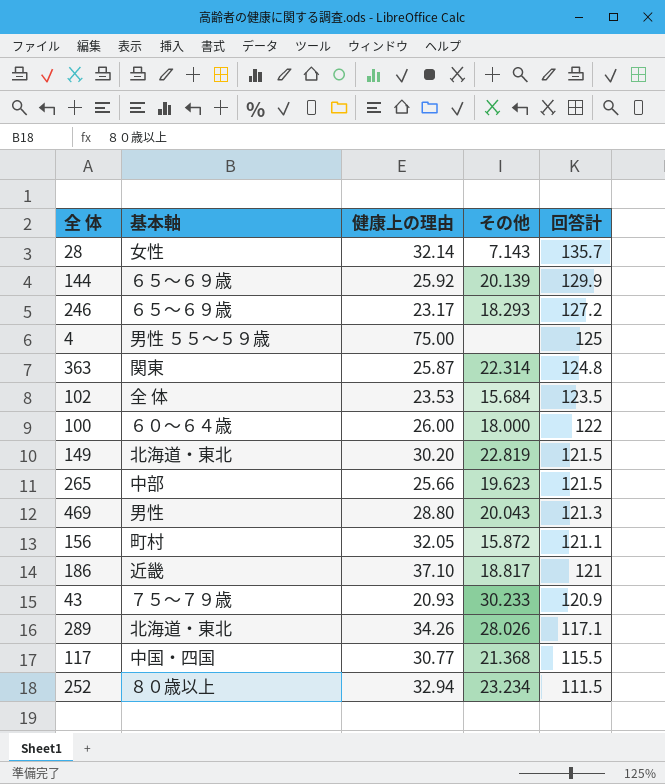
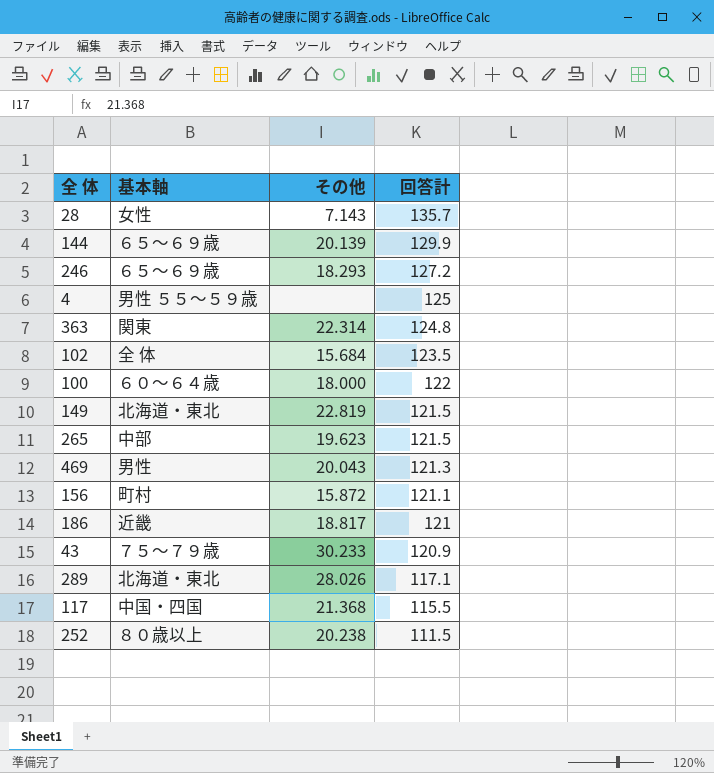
column 健康上の理由 | position: 3 -> none
252 | その他: 23.234 -> 20.238

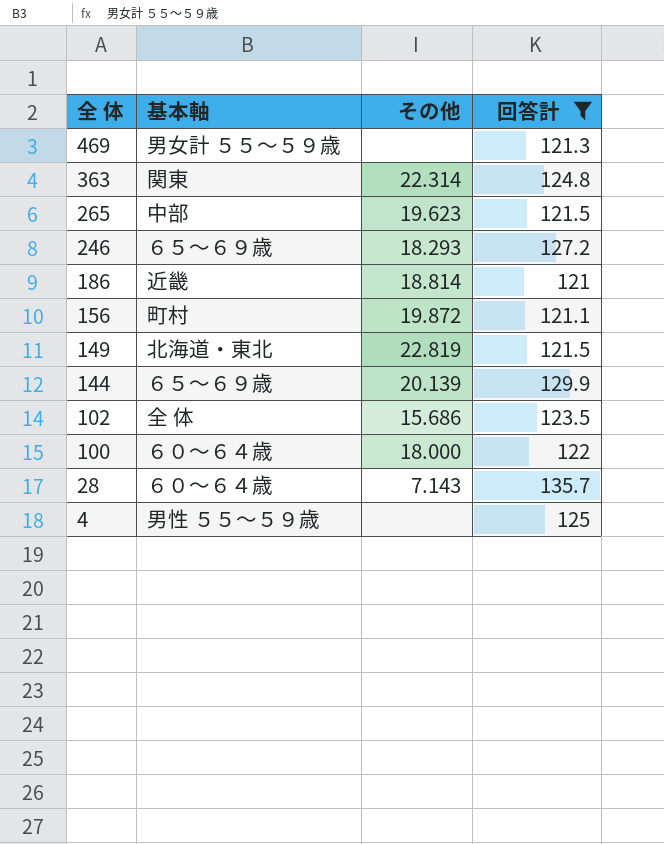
filter: none -> 回答計 >= 121
row order: 回答計 descending -> 全 体 descending
469 | 基本軸: 男性 -> 男女計 ５５～５９歳
469 | その他: 20.043 -> none
186 | その他: 18.817 -> 18.814
156 | その他: 15.872 -> 19.872
102 | その他: 15.684 -> 15.686
28 | 基本軸: 女性 -> ６０～６４歳

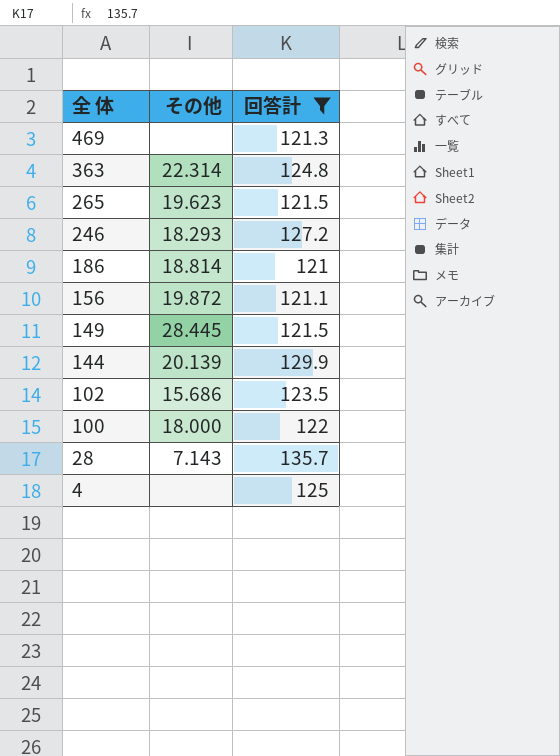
column 基本軸 | position: 2 -> none
149 | その他: 22.819 -> 28.445

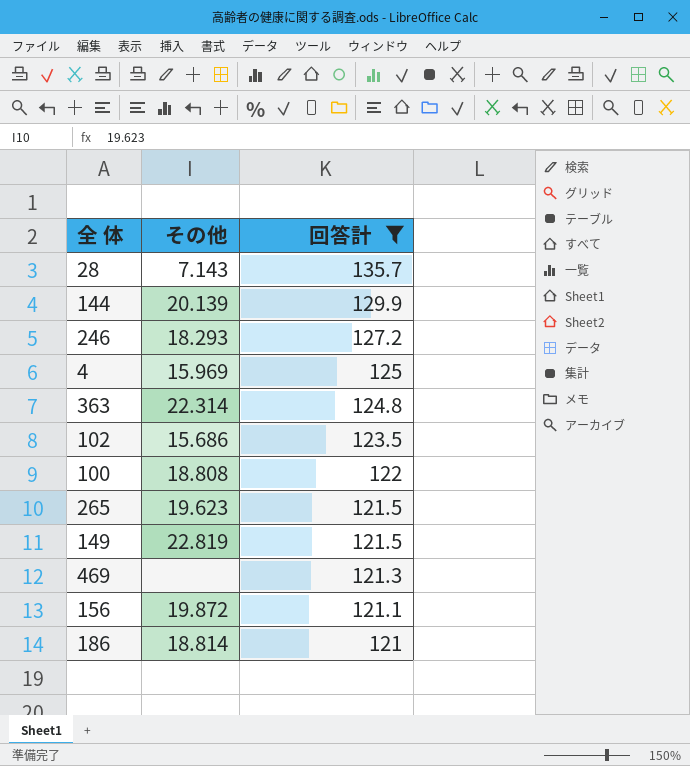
row order: 全 体 descending -> 回答計 descending
4 | その他: none -> 15.969
100 | その他: 18.000 -> 18.808
149 | その他: 28.445 -> 22.819

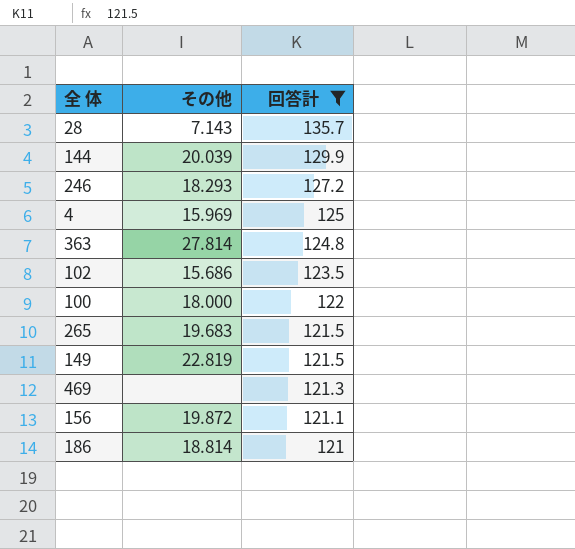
144 | その他: 20.139 -> 20.039
363 | その他: 22.314 -> 27.814
100 | その他: 18.808 -> 18.000
265 | その他: 19.623 -> 19.683

